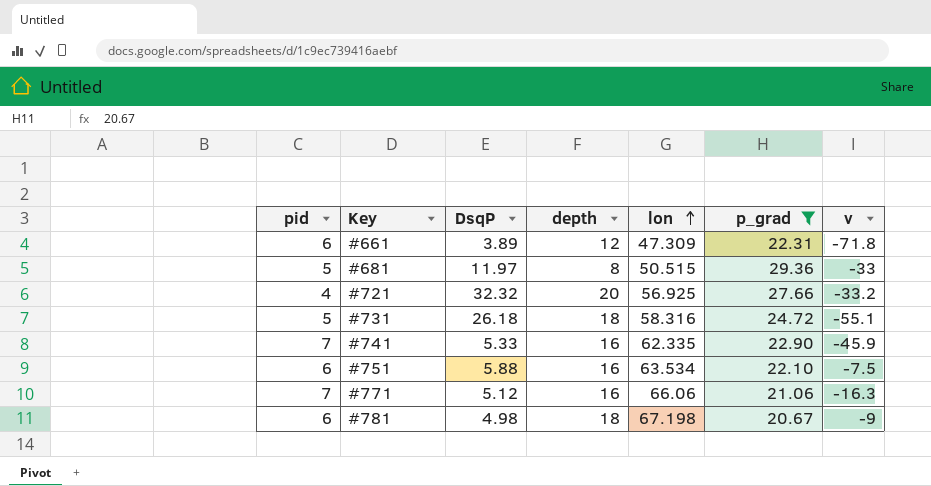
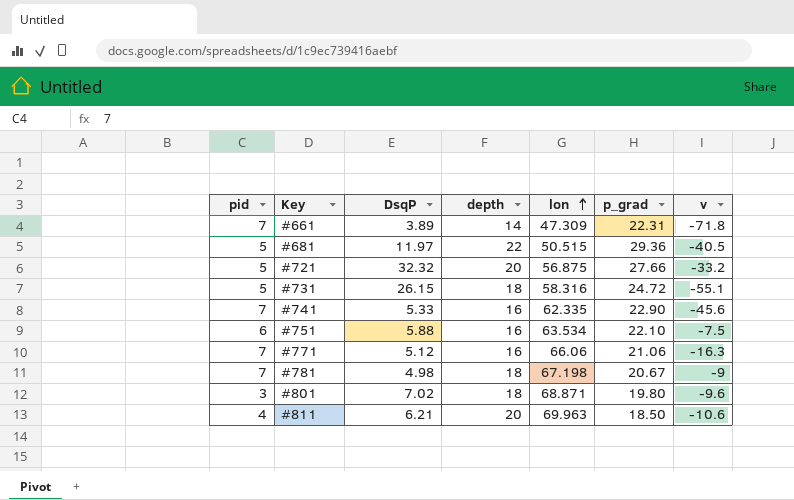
filter: p_grad >= 20.67 -> none
#661 | pid: 6 -> 7
#661 | depth: 12 -> 14
#681 | depth: 8 -> 22
#681 | v: -33 -> -40.5
#721 | pid: 4 -> 5
#721 | lon: 56.925 -> 56.875
#731 | DsqP: 26.18 -> 26.15
#741 | v: -45.9 -> -45.6
#781 | pid: 6 -> 7

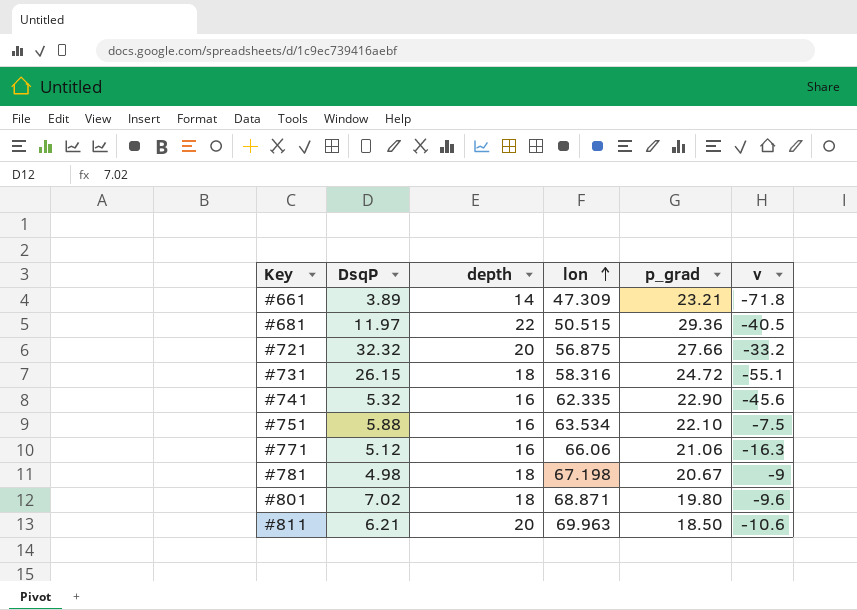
column pid | position: 1 -> none
#661 | p_grad: 22.31 -> 23.21
#741 | DsqP: 5.33 -> 5.32

